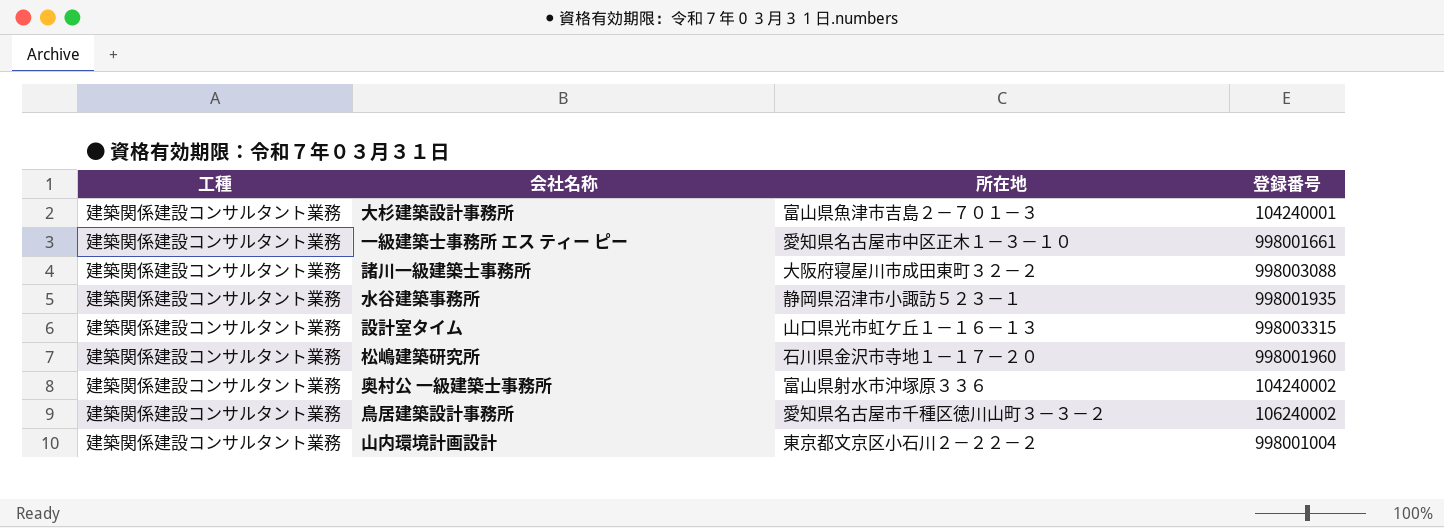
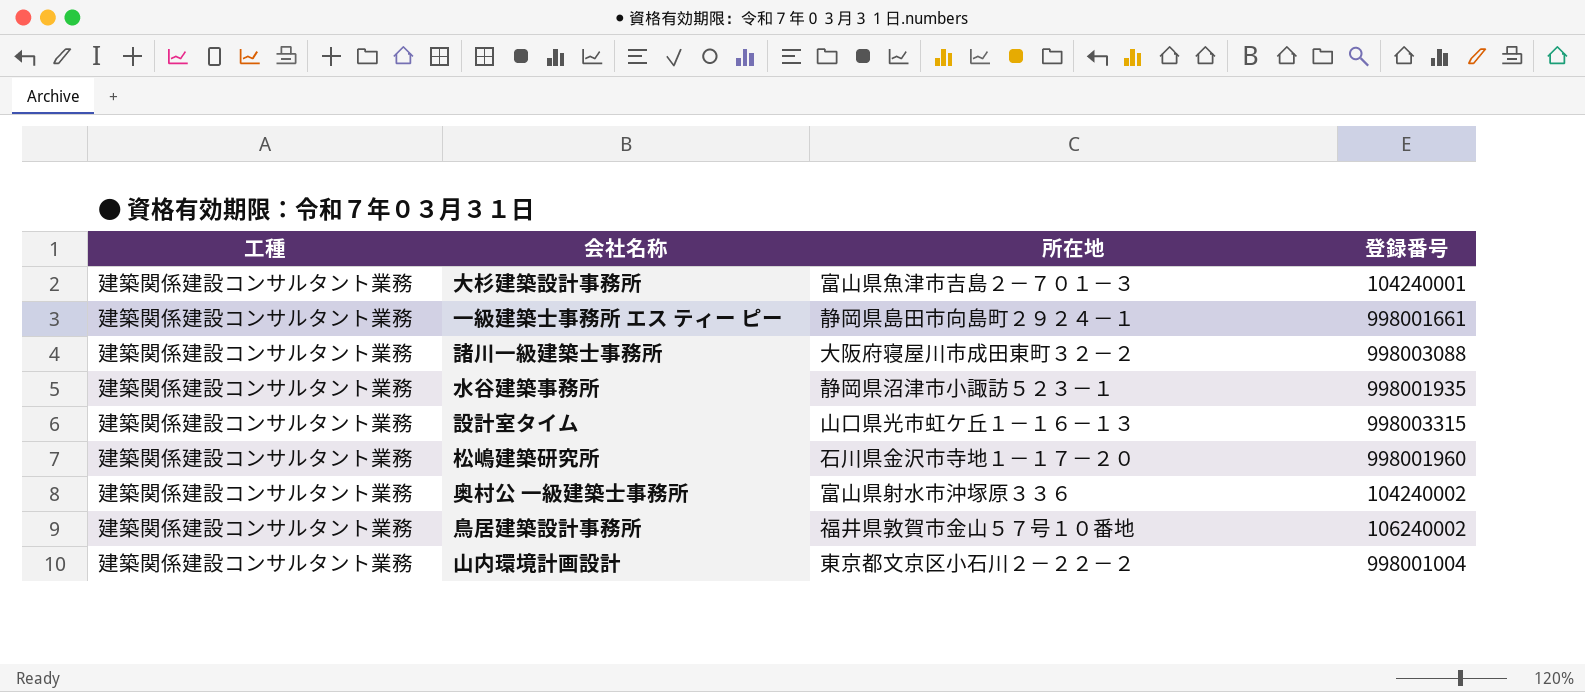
一級建築士事務所 エス ティー ピー | 所在地: 愛知県名古屋市中区正木１－３－１０ -> 静岡県島田市向島町２９２４－１
鳥居建築設計事務所 | 所在地: 愛知県名古屋市千種区徳川山町３－３－２ -> 福井県敦賀市金山５７号１０番地

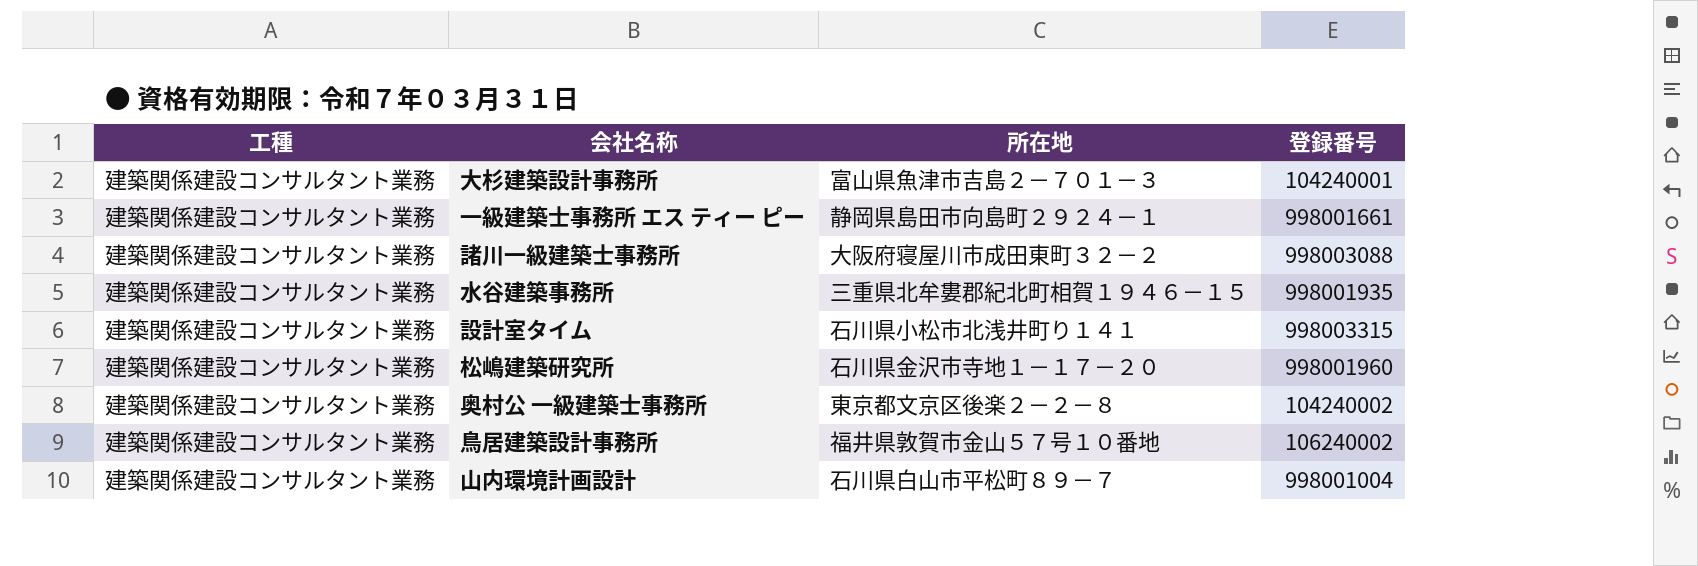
水谷建築事務所 | 所在地: 静岡県沼津市小諏訪５２３－１ -> 三重県北牟婁郡紀北町相賀１９４６－１５
設計室タイム | 所在地: 山口県光市虹ケ丘１－１６－１３ -> 石川県小松市北浅井町り１４１
奥村公 一級建築士事務所 | 所在地: 富山県射水市沖塚原３３６ -> 東京都文京区後楽２－２－８
山内環境計画設計 | 所在地: 東京都文京区小石川２－２２－２ -> 石川県白山市平松町８９－７

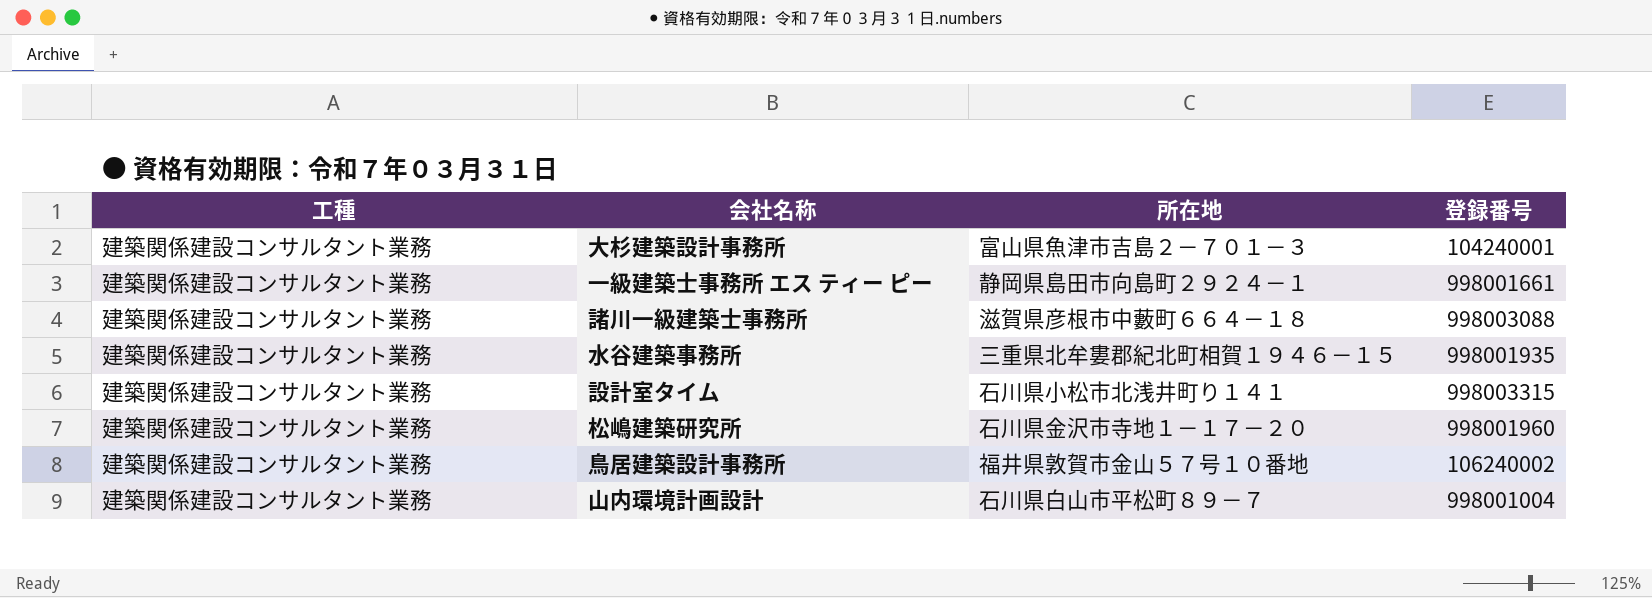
row 奥村公 一級建築士事務所: 建築関係建設コンサルタント業務 | 東京都文京区後楽２－２－８ | 104240002 -> none
諸川一級建築士事務所 | 所在地: 大阪府寝屋川市成田東町３２－２ -> 滋賀県彦根市中藪町６６４－１８

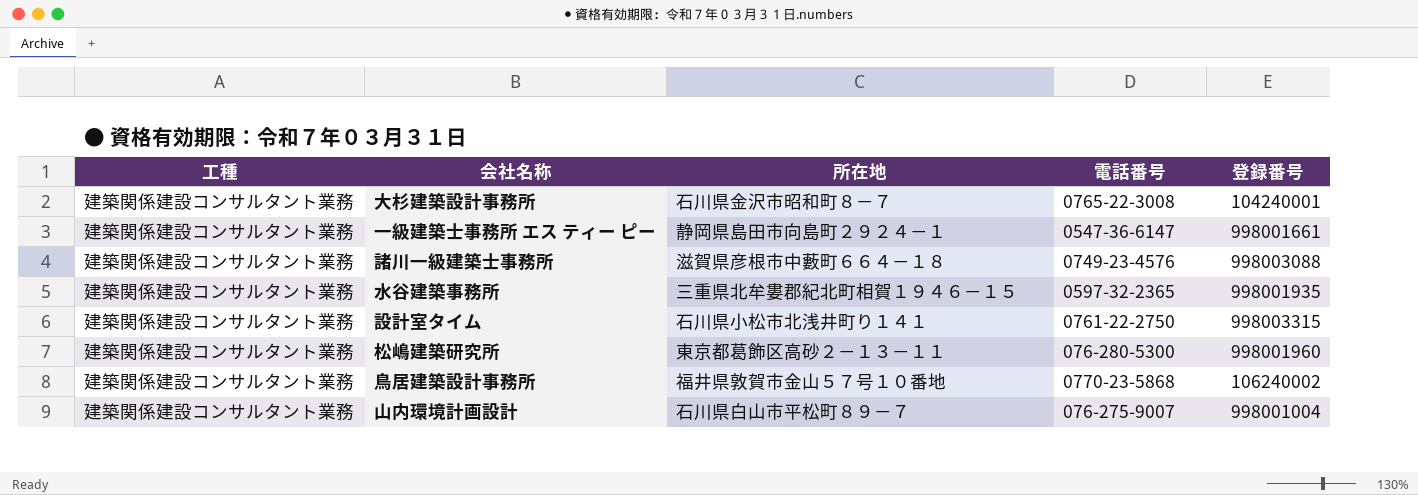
column 電話番号 | position: none -> 4
大杉建築設計事務所 | 所在地: 富山県魚津市吉島２－７０１－３ -> 石川県金沢市昭和町８－７
松嶋建築研究所 | 所在地: 石川県金沢市寺地１－１７－２０ -> 東京都葛飾区高砂２－１３－１１

